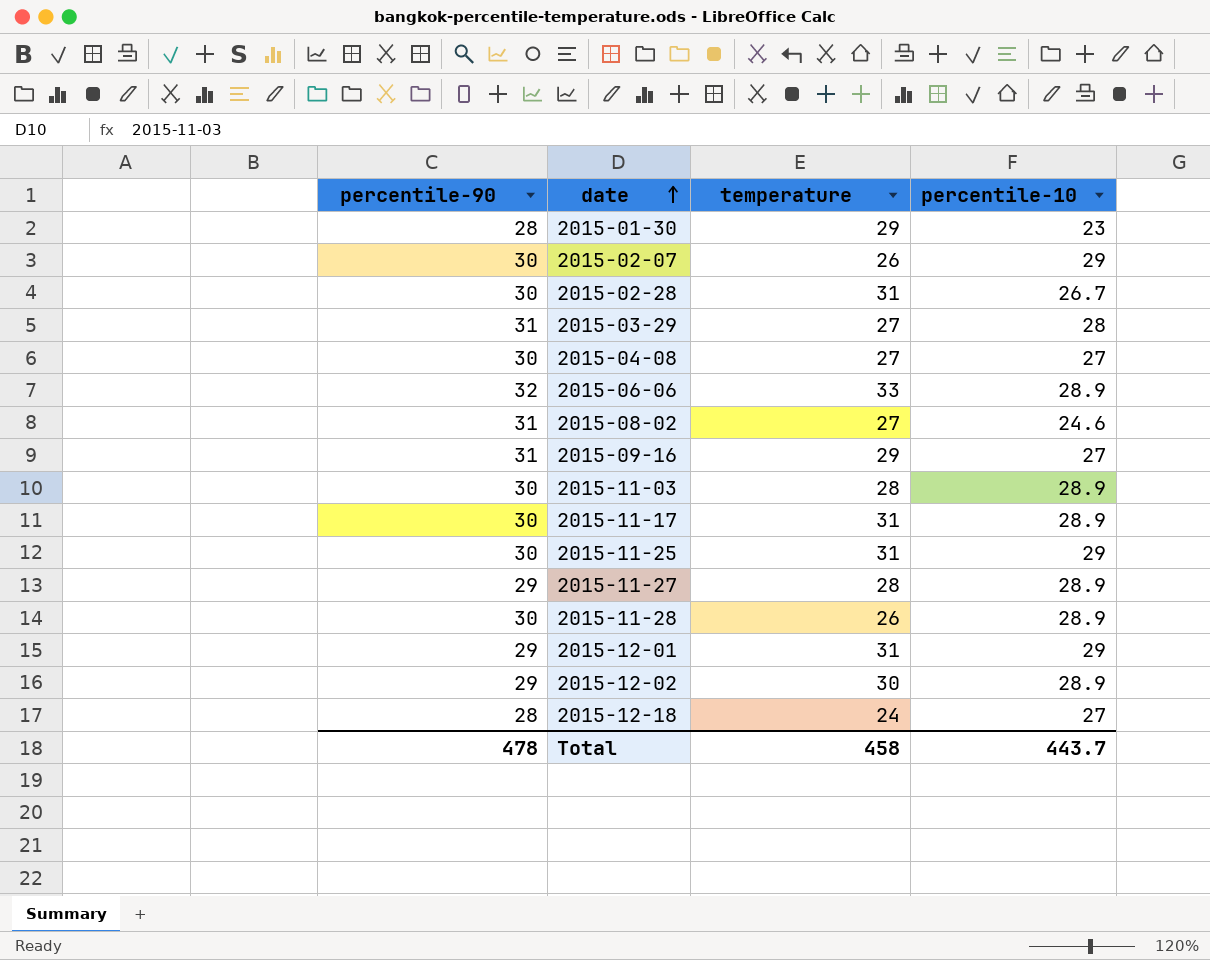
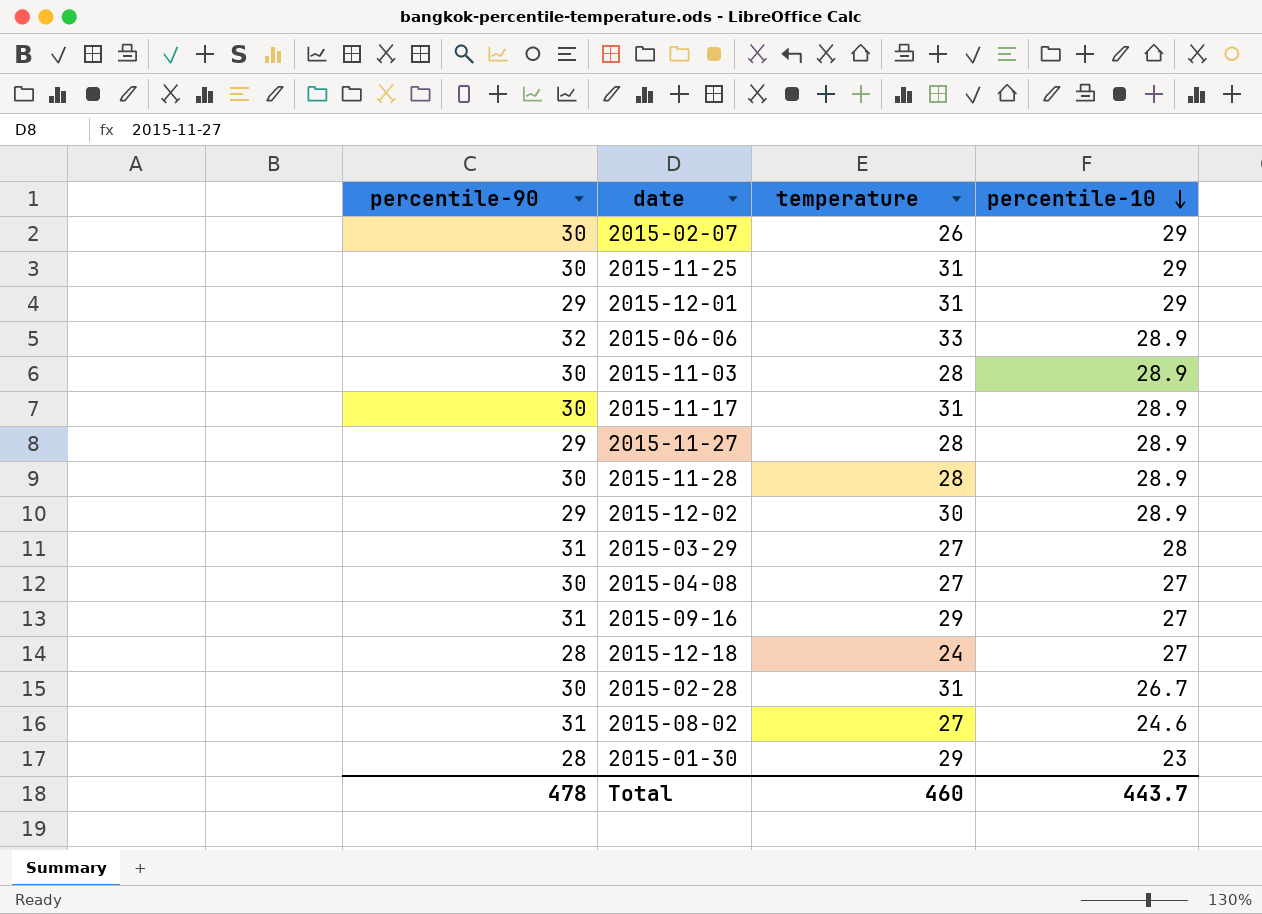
row order: date ascending -> percentile-10 descending
2015-11-28 | temperature: 26 -> 28
Total | temperature: 458 -> 460

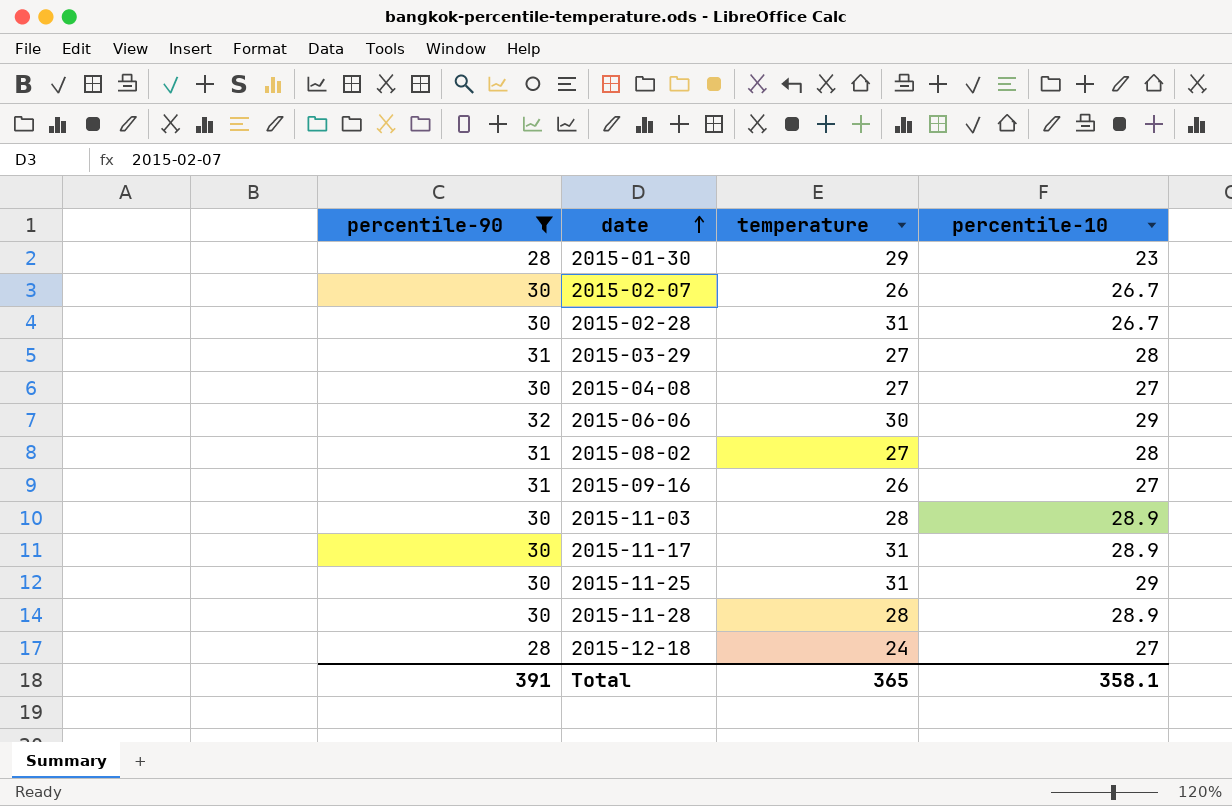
filter: none -> percentile-90 != 29
row order: percentile-10 descending -> date ascending
2015-02-07 | percentile-10: 29 -> 26.7
2015-06-06 | temperature: 33 -> 30
2015-06-06 | percentile-10: 28.9 -> 29
2015-08-02 | percentile-10: 24.6 -> 28
2015-09-16 | temperature: 29 -> 26
Total | percentile-90: 478 -> 391
Total | temperature: 460 -> 365
Total | percentile-10: 443.7 -> 358.1

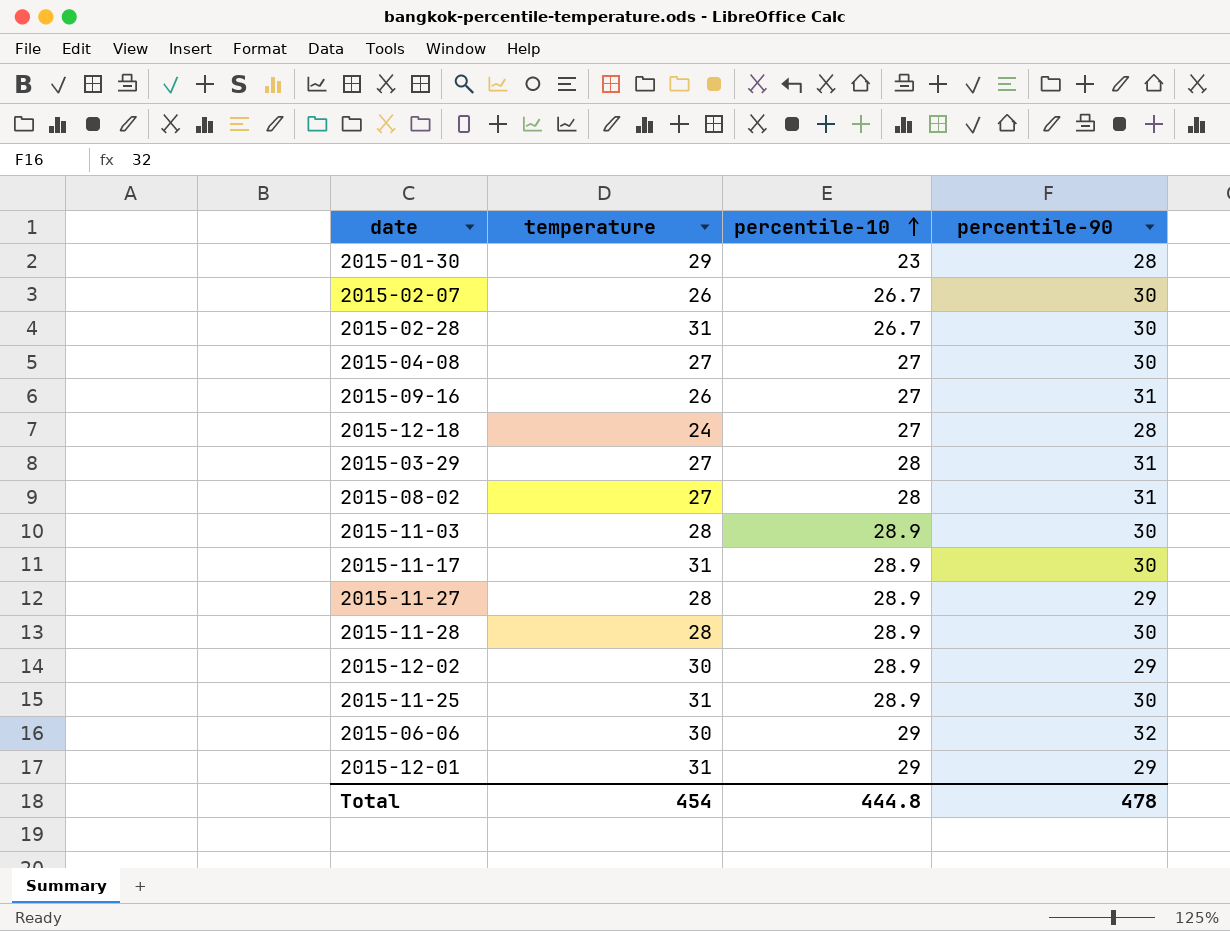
filter: percentile-90 != 29 -> none
row order: date ascending -> percentile-10 ascending
column percentile-90 | position: 1 -> 4
2015-11-25 | percentile-10: 29 -> 28.9
Total | temperature: 365 -> 454
Total | percentile-10: 358.1 -> 444.8
Total | percentile-90: 391 -> 478

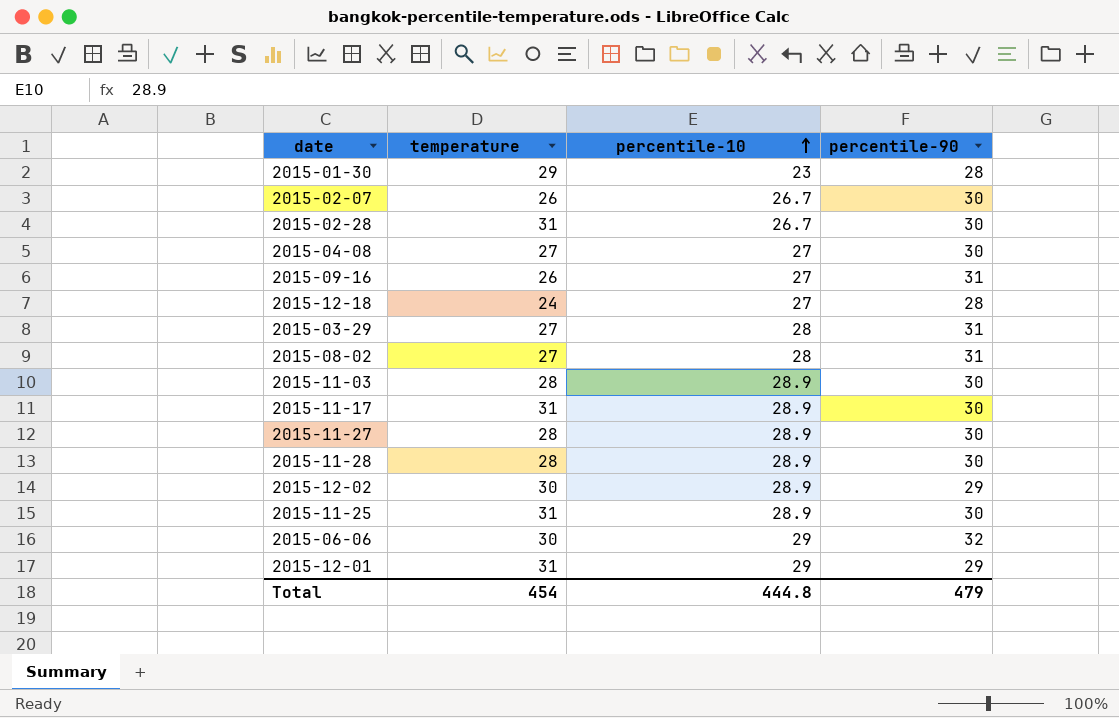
2015-11-27 | percentile-90: 29 -> 30
Total | percentile-90: 478 -> 479

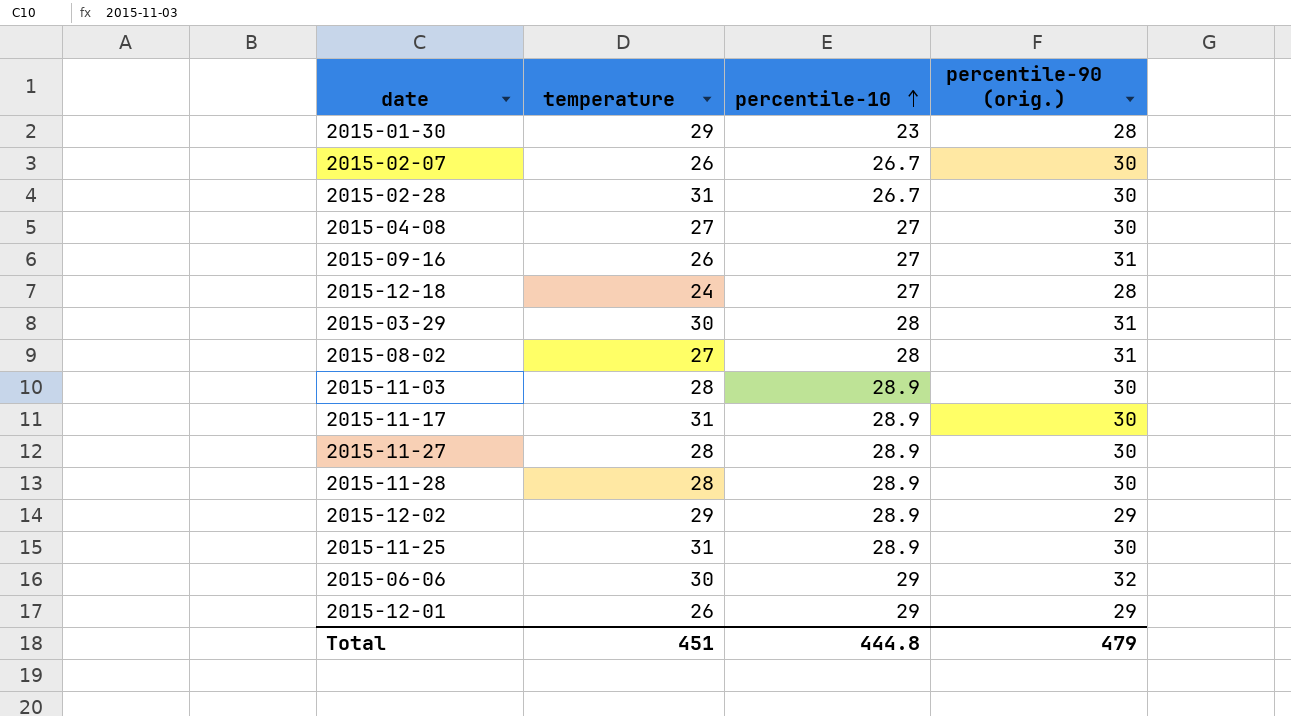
column name: percentile-90 -> percentile-90 (orig.)
2015-03-29 | temperature: 27 -> 30
2015-12-02 | temperature: 30 -> 29
2015-12-01 | temperature: 31 -> 26
Total | temperature: 454 -> 451

